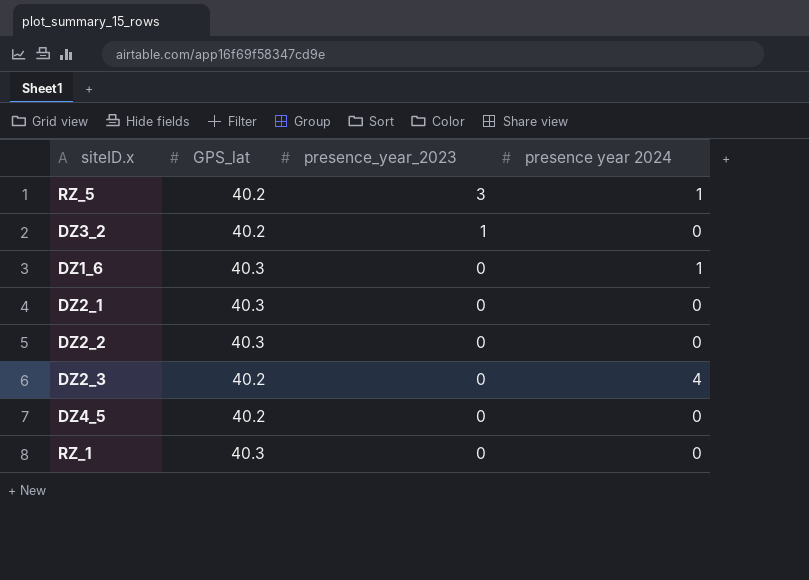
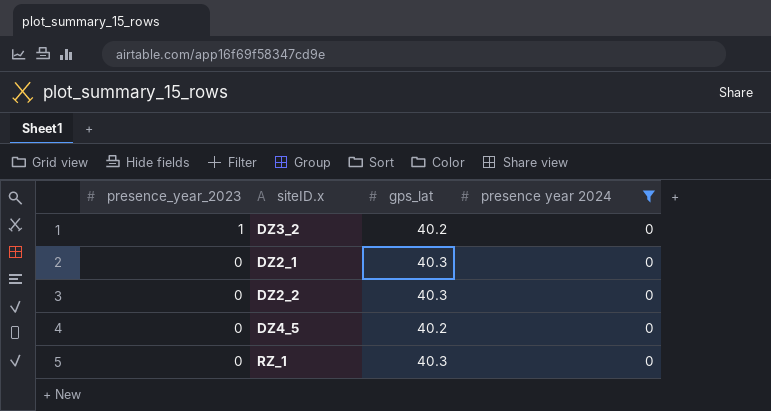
filter: none -> presence year 2024 = 0
column presence_year_2023 | position: 3 -> 1
column name: GPS_lat -> gps_lat

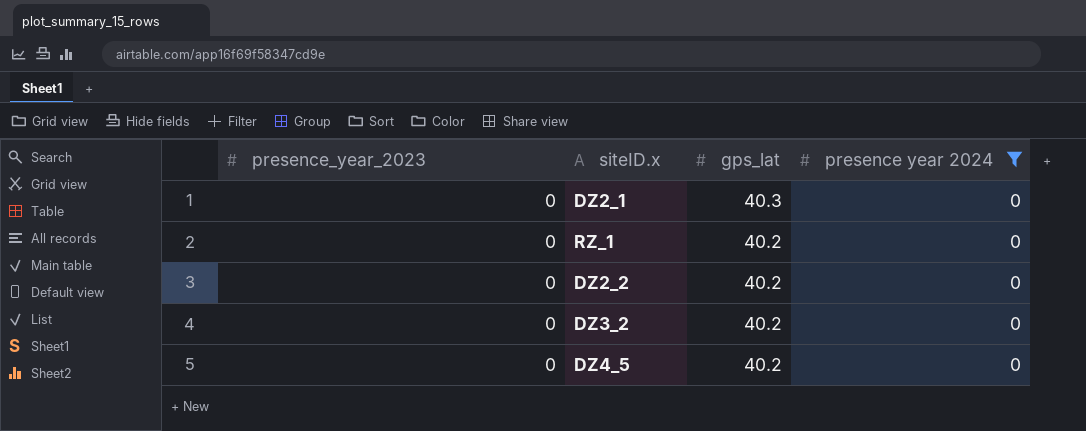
row order: presence_year_2023 descending -> gps_lat descending
RZ_1 | gps_lat: 40.3 -> 40.2
DZ2_2 | gps_lat: 40.3 -> 40.2
DZ3_2 | presence_year_2023: 1 -> 0

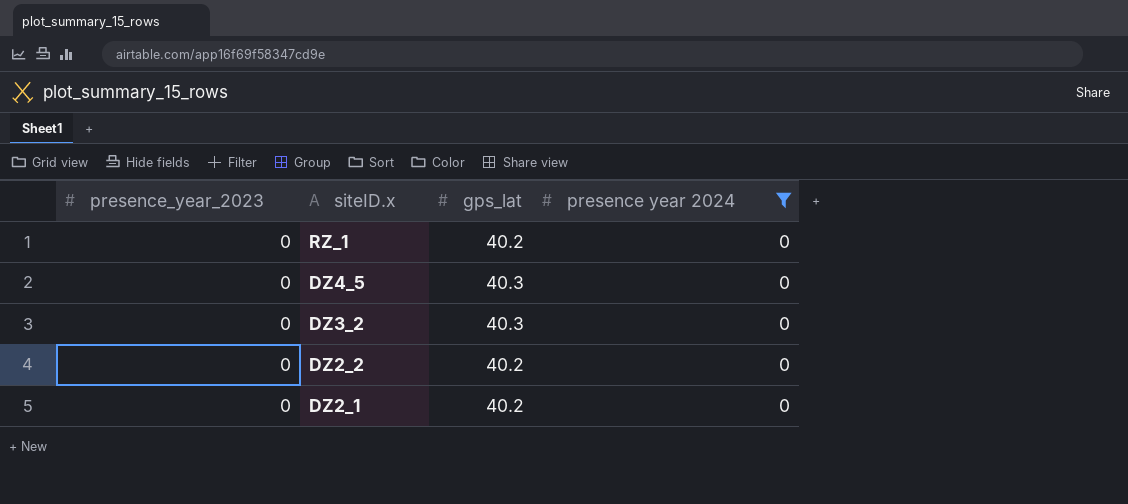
row order: gps_lat descending -> siteID.x descending
DZ4_5 | gps_lat: 40.2 -> 40.3
DZ3_2 | gps_lat: 40.2 -> 40.3
DZ2_1 | gps_lat: 40.3 -> 40.2

